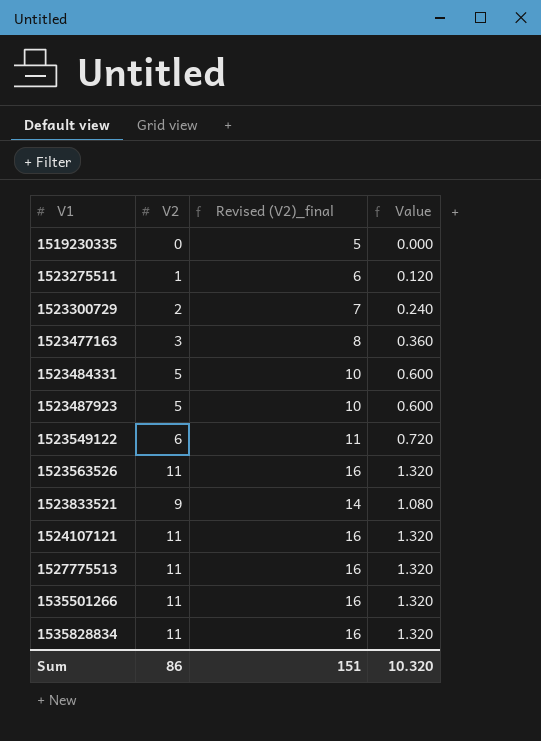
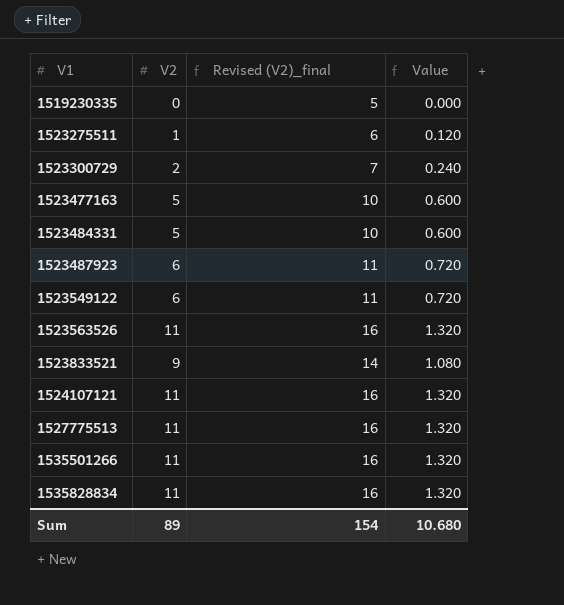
1523477163 | V2: 3 -> 5
1523477163 | Revised (V2)_final: 8 -> 10
1523477163 | Value: 0.360 -> 0.600
1523487923 | V2: 5 -> 6
1523487923 | Revised (V2)_final: 10 -> 11
1523487923 | Value: 0.600 -> 0.720
Sum | V2: 86 -> 89
Sum | Revised (V2)_final: 151 -> 154
Sum | Value: 10.320 -> 10.680

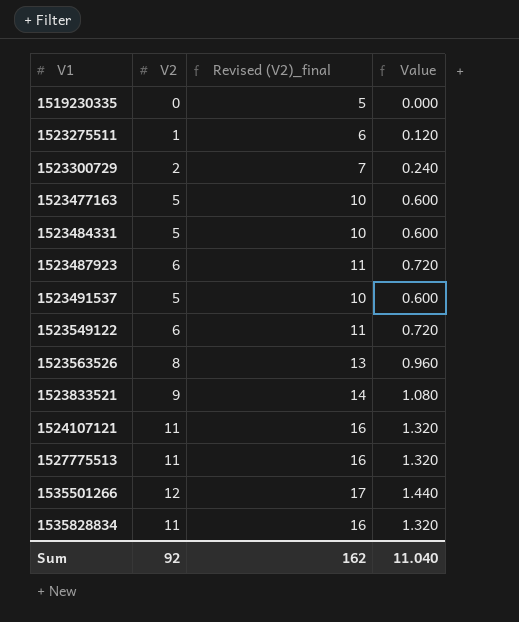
row 1523491537: none -> 5 | 10 | 0.600
1523563526 | V2: 11 -> 8
1523563526 | Revised (V2)_final: 16 -> 13
1523563526 | Value: 1.320 -> 0.960
1535501266 | V2: 11 -> 12
1535501266 | Revised (V2)_final: 16 -> 17
1535501266 | Value: 1.320 -> 1.440
Sum | V2: 89 -> 92
Sum | Revised (V2)_final: 154 -> 162
Sum | Value: 10.680 -> 11.040

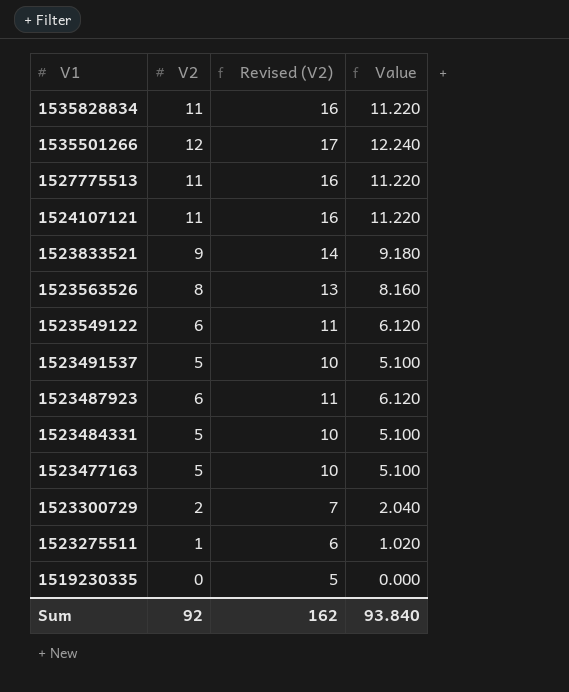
row order: V1 ascending -> V1 descending
column name: Revised (V2)_final -> Revised (V2)
column Value | formula: [V2] * 0.12 -> [V2] * 1.02
Sum | Value: 11.040 -> 93.840

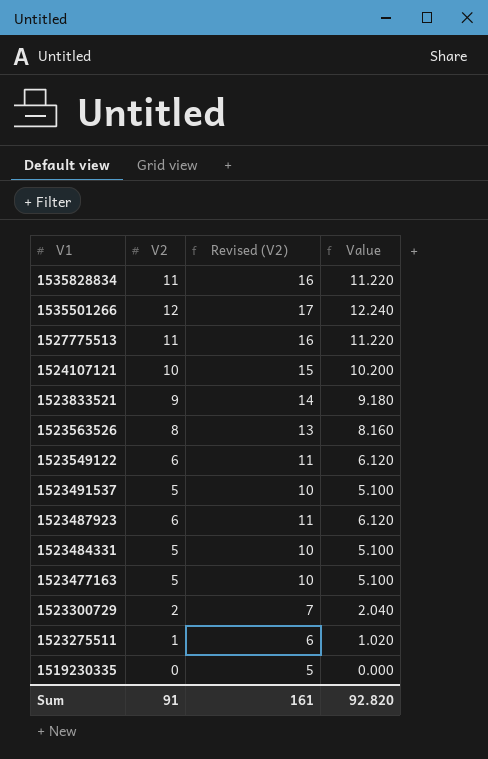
1524107121 | V2: 11 -> 10
1524107121 | Revised (V2): 16 -> 15
1524107121 | Value: 11.220 -> 10.200
Sum | V2: 92 -> 91
Sum | Revised (V2): 162 -> 161
Sum | Value: 93.840 -> 92.820

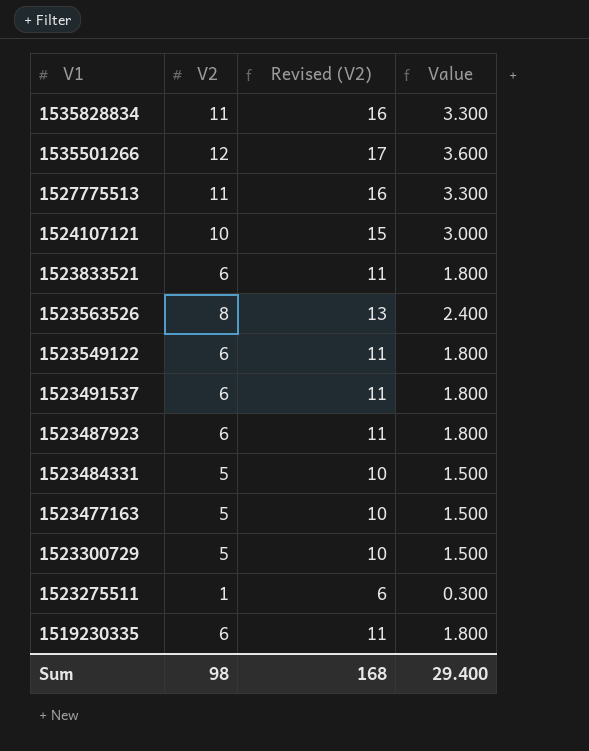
column Value | formula: [V2] * 1.02 -> [V2] * 0.3
1523833521 | V2: 9 -> 6
1523833521 | Revised (V2): 14 -> 11
1523491537 | V2: 5 -> 6
1523491537 | Revised (V2): 10 -> 11
1523300729 | V2: 2 -> 5
1523300729 | Revised (V2): 7 -> 10
1519230335 | V2: 0 -> 6
1519230335 | Revised (V2): 5 -> 11
Sum | V2: 91 -> 98
Sum | Revised (V2): 161 -> 168
Sum | Value: 92.820 -> 29.400

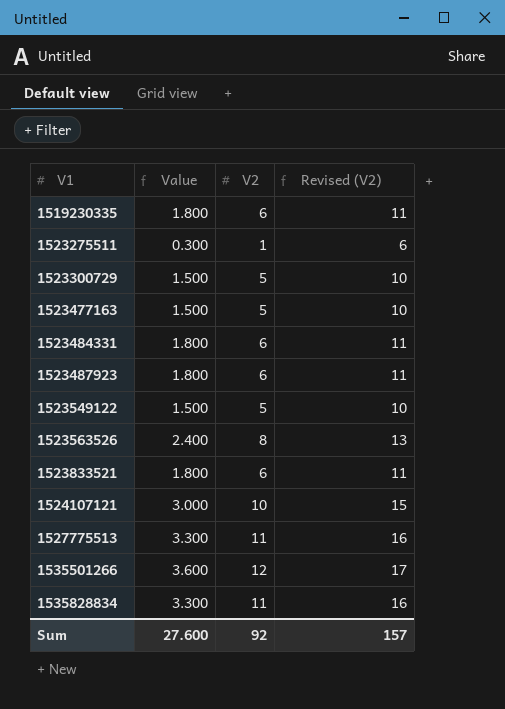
row order: V1 descending -> V1 ascending
column Value | position: 4 -> 2
row 1523491537: 6 | 11 | 1.800 -> none
1523484331 | Value: 1.500 -> 1.800
1523484331 | V2: 5 -> 6
1523484331 | Revised (V2): 10 -> 11
1523549122 | Value: 1.800 -> 1.500
1523549122 | V2: 6 -> 5
1523549122 | Revised (V2): 11 -> 10
Sum | Value: 29.400 -> 27.600
Sum | V2: 98 -> 92
Sum | Revised (V2): 168 -> 157

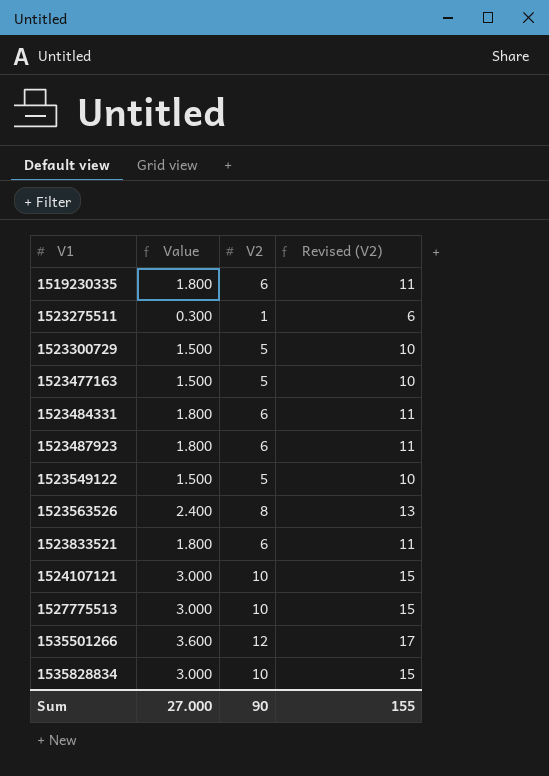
1527775513 | Value: 3.300 -> 3.000
1527775513 | V2: 11 -> 10
1527775513 | Revised (V2): 16 -> 15
1535828834 | Value: 3.300 -> 3.000
1535828834 | V2: 11 -> 10
1535828834 | Revised (V2): 16 -> 15
Sum | Value: 27.600 -> 27.000
Sum | V2: 92 -> 90
Sum | Revised (V2): 157 -> 155

